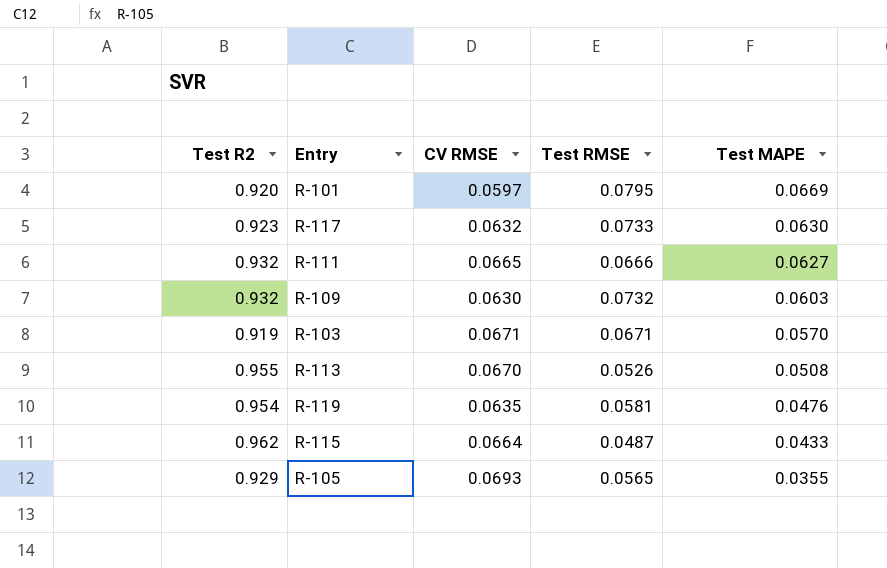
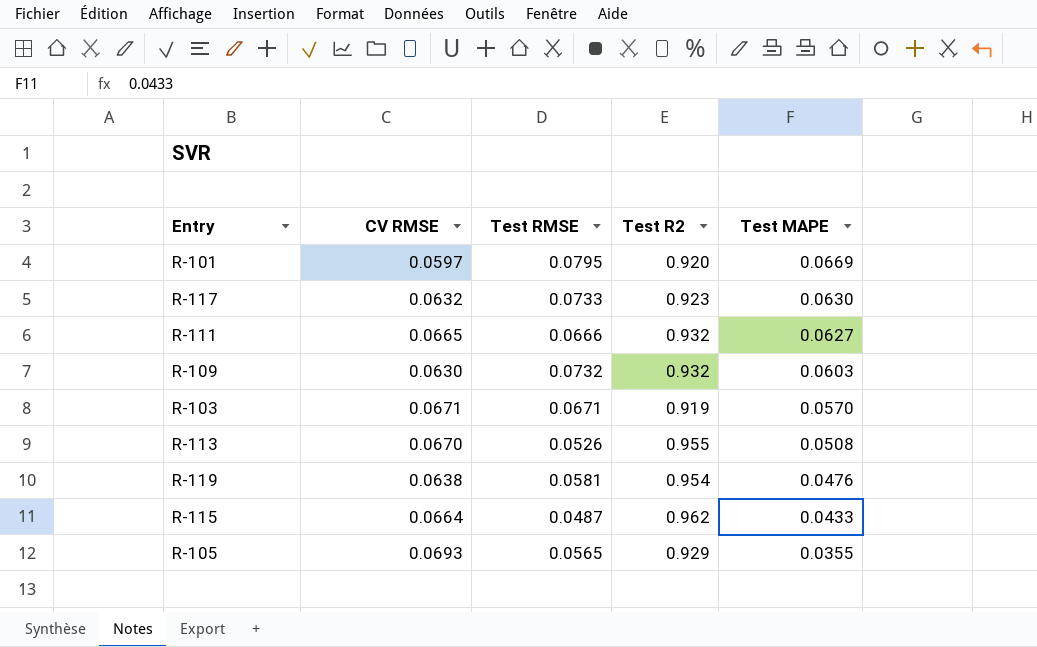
column Test R2 | position: 1 -> 4
R-119 | CV RMSE: 0.0635 -> 0.0638

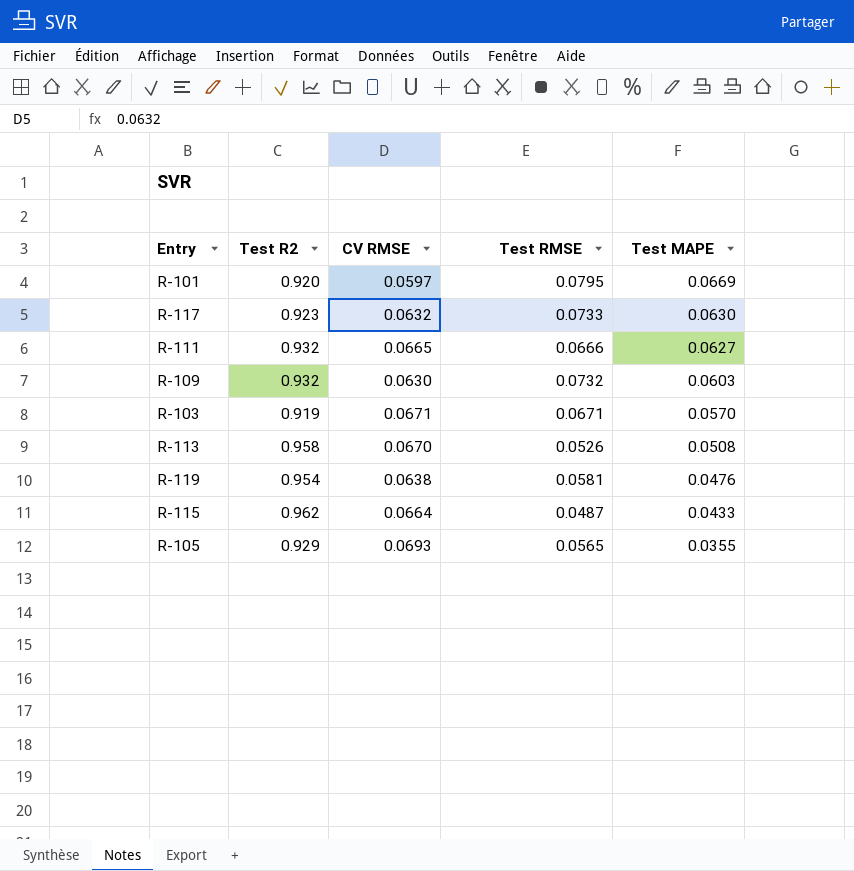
column Test R2 | position: 4 -> 2
R-113 | Test R2: 0.955 -> 0.958

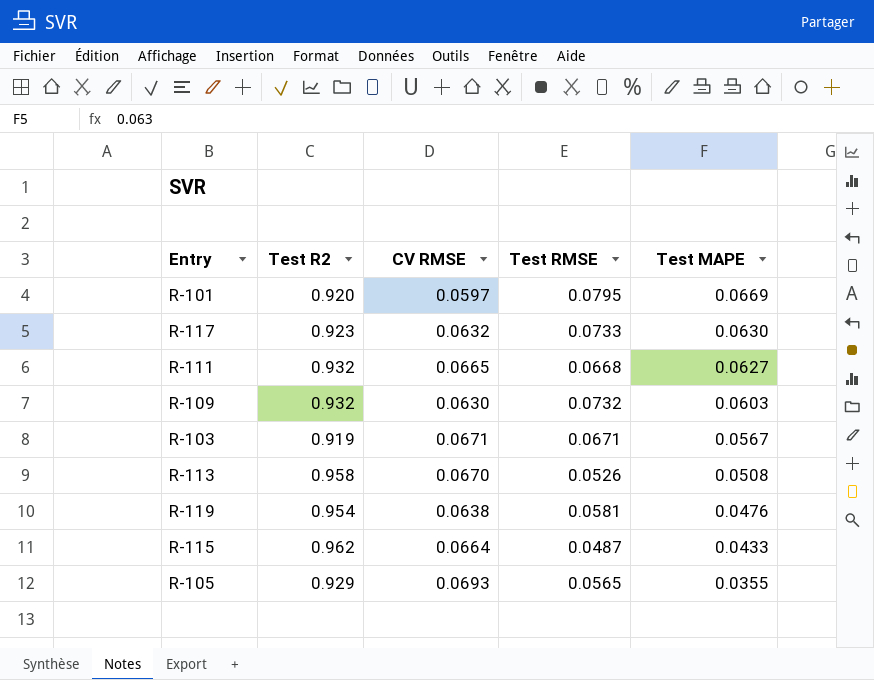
R-111 | Test RMSE: 0.0666 -> 0.0668
R-103 | Test MAPE: 0.0570 -> 0.0567

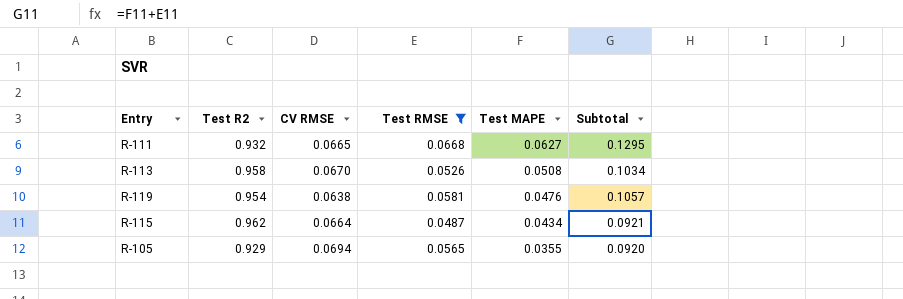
filter: none -> Test RMSE <= 0.0668
column Subtotal | formula: none -> [Test RMSE] + [Test MAPE]
R-115 | Test MAPE: 0.0433 -> 0.0434
R-105 | CV RMSE: 0.0693 -> 0.0694

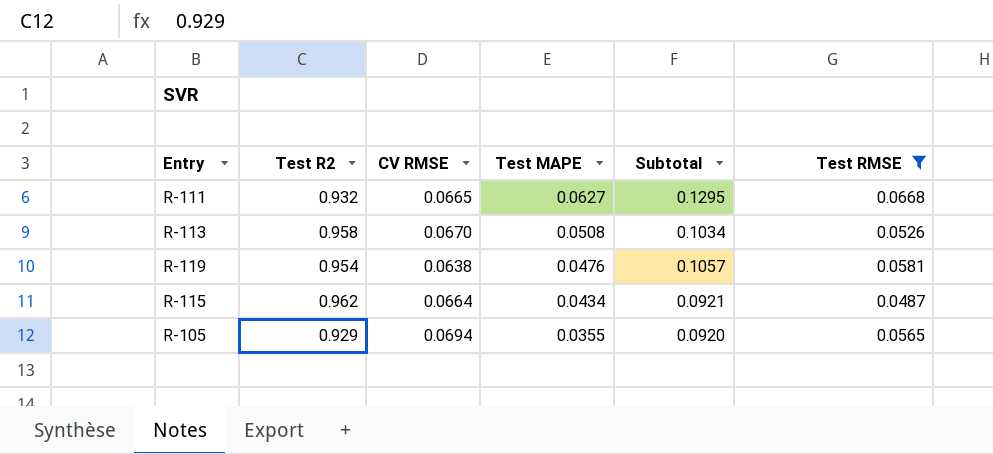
column Test RMSE | position: 4 -> 6

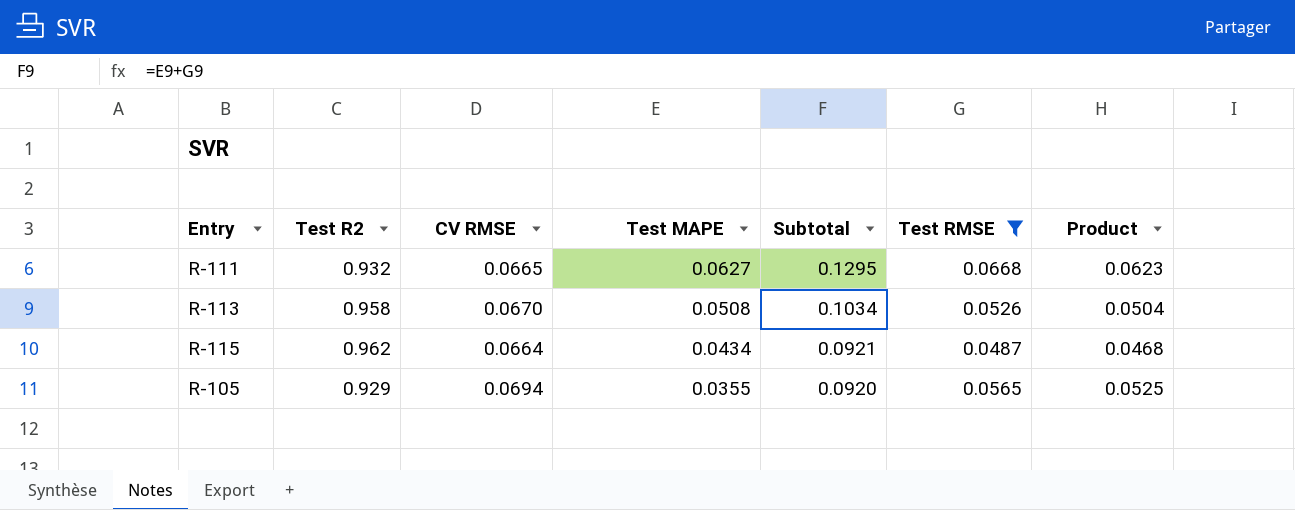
column Product | formula: none -> [Test R2] * [Test RMSE]
row R-119: 0.954 | 0.0638 | 0.0476 | 0.1057 | 0.0581 -> none

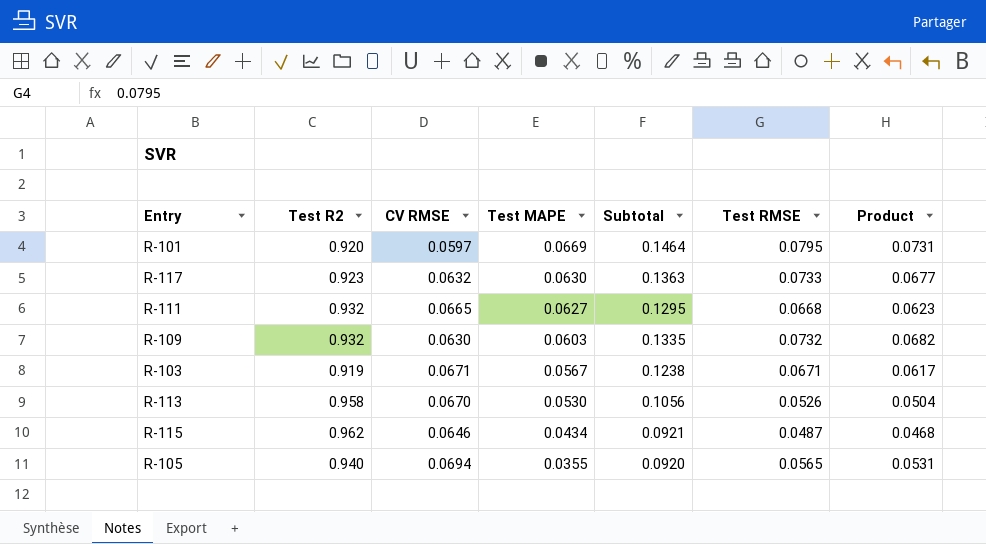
filter: Test RMSE <= 0.0668 -> none
R-113 | Test MAPE: 0.0508 -> 0.0530
R-113 | Subtotal: 0.1034 -> 0.1056
R-115 | CV RMSE: 0.0664 -> 0.0646
R-105 | Test R2: 0.929 -> 0.940
R-105 | Product: 0.0525 -> 0.0531

